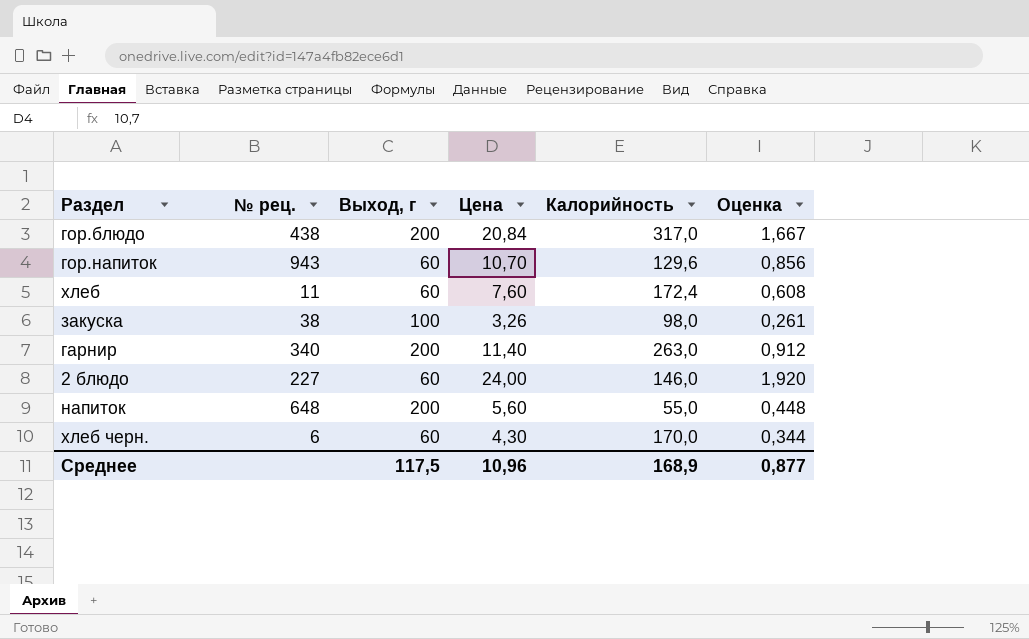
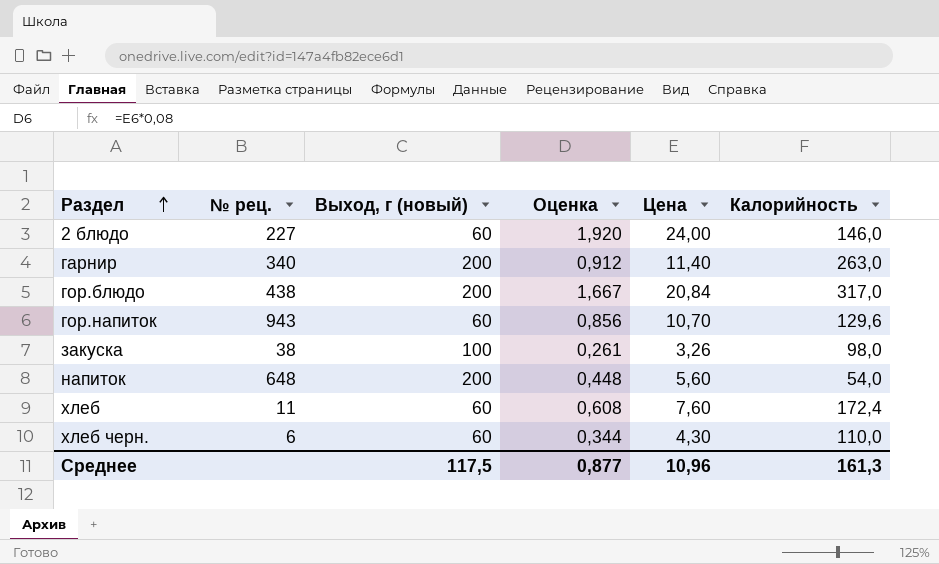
row order: none -> Раздел ascending
column name: Выход, г -> Выход, г (новый)
column Оценка | position: 6 -> 4
напиток | Калорийность: 55,0 -> 54,0
хлеб черн. | Калорийность: 170,0 -> 110,0
Среднее | Калорийность: 168,9 -> 161,3

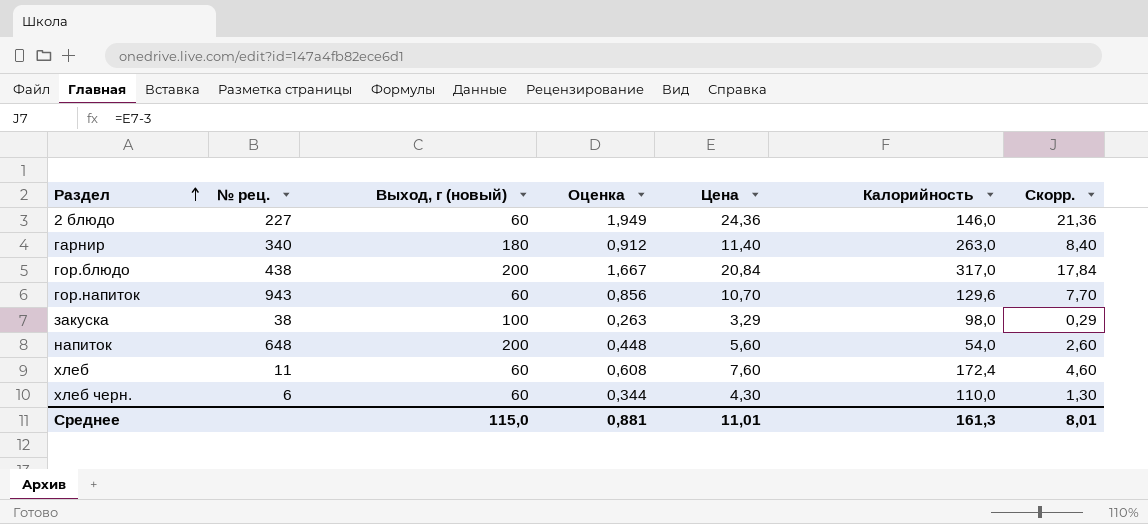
column Скорр. | formula: none -> [Цена] - 3
2 блюдо | Оценка: 1,920 -> 1,949
2 блюдо | Цена: 24,00 -> 24,36
гарнир | Выход, г (новый): 200 -> 180
закуска | Оценка: 0,261 -> 0,263
закуска | Цена: 3,26 -> 3,29
Среднее | Выход, г (новый): 117,5 -> 115,0
Среднее | Оценка: 0,877 -> 0,881
Среднее | Цена: 10,96 -> 11,01

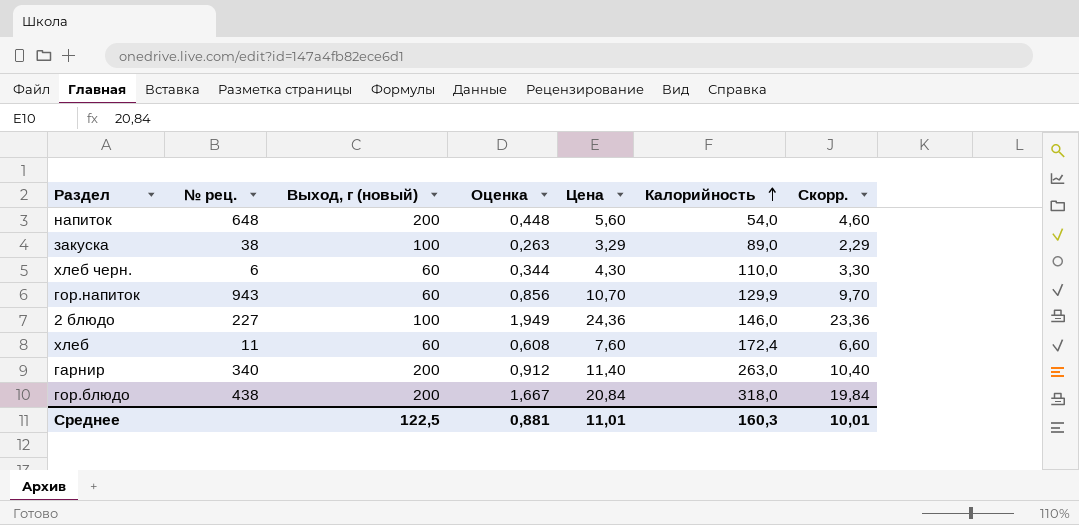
row order: Раздел ascending -> Калорийность ascending
column Скорр. | formula: [Цена] - 3 -> [Цена] - 1
закуска | Калорийность: 98,0 -> 89,0
гор.напиток | Калорийность: 129,6 -> 129,9
2 блюдо | Выход, г (новый): 60 -> 100
гарнир | Выход, г (новый): 180 -> 200
гор.блюдо | Калорийность: 317,0 -> 318,0
Среднее | Выход, г (новый): 115,0 -> 122,5
Среднее | Калорийность: 161,3 -> 160,3
Среднее | Скорр.: 8,01 -> 10,01

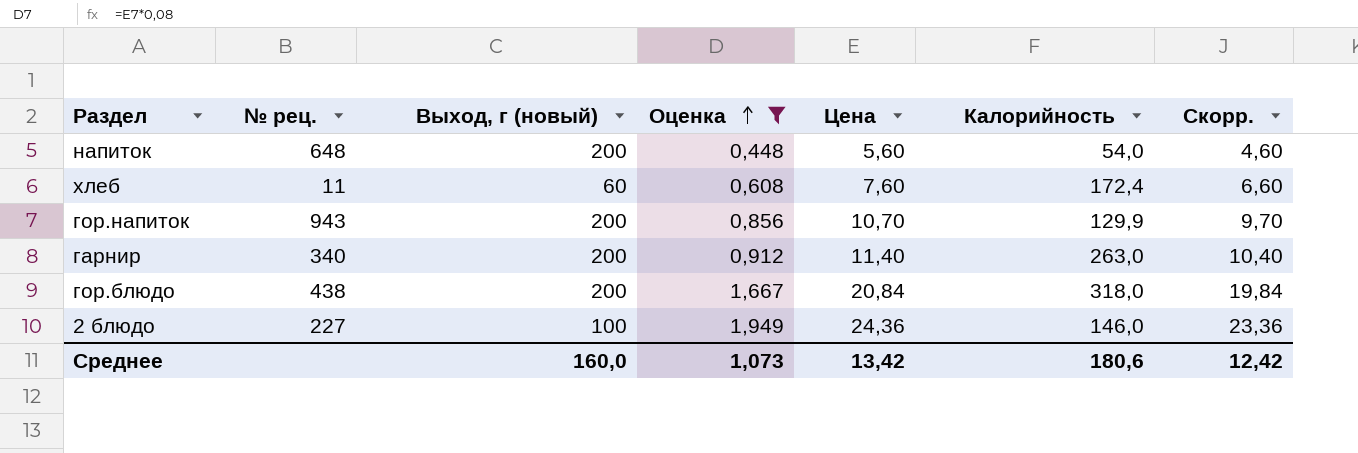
filter: none -> Оценка >= 0,448
row order: Калорийность ascending -> Оценка ascending
гор.напиток | Выход, г (новый): 60 -> 200
Среднее | Выход, г (новый): 122,5 -> 160,0
Среднее | Оценка: 0,881 -> 1,073
Среднее | Цена: 11,01 -> 13,42
Среднее | Калорийность: 160,3 -> 180,6
Среднее | Скорр.: 10,01 -> 12,42

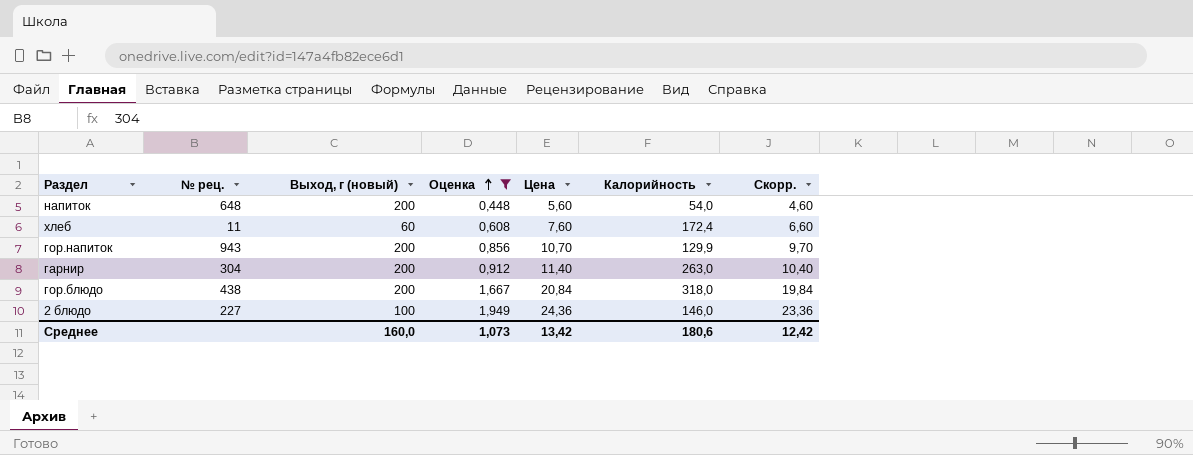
гарнир | № рец.: 340 -> 304

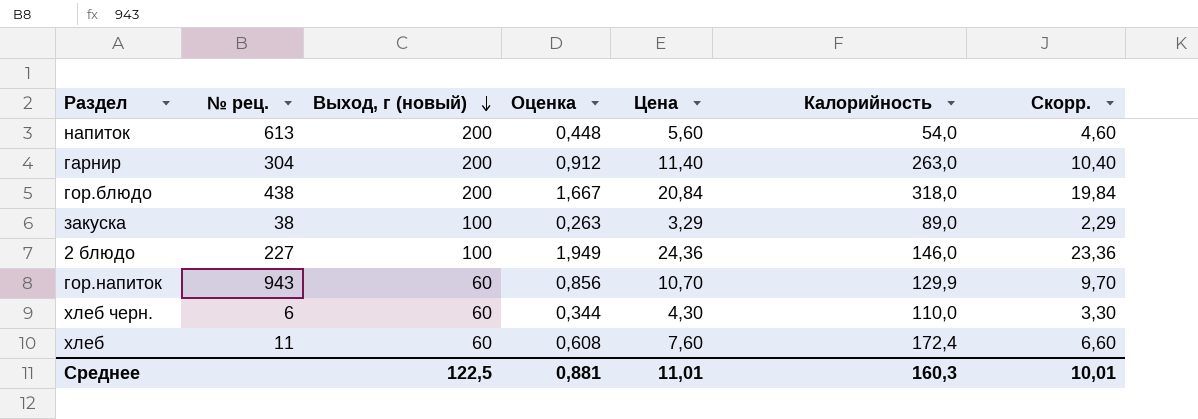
filter: Оценка >= 0,448 -> none
row order: Оценка ascending -> Выход, г (новый) descending
напиток | № рец.: 648 -> 613
гор.напиток | Выход, г (новый): 200 -> 60
Среднее | Выход, г (новый): 160,0 -> 122,5
Среднее | Оценка: 1,073 -> 0,881
Среднее | Цена: 13,42 -> 11,01
Среднее | Калорийность: 180,6 -> 160,3
Среднее | Скорр.: 12,42 -> 10,01

